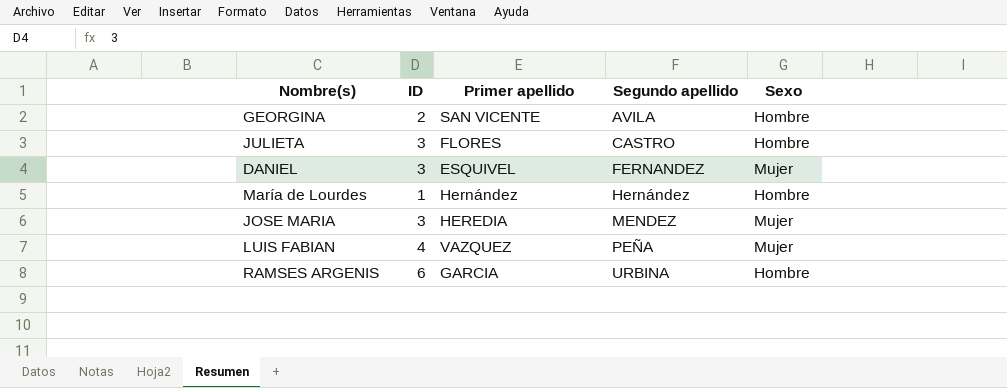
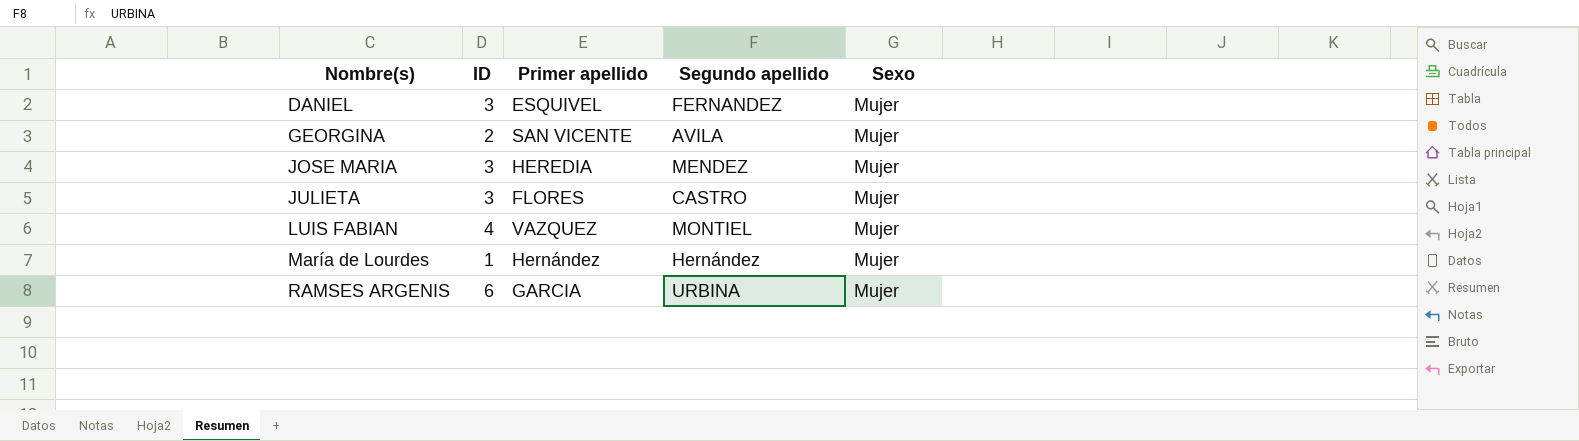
row order: Segundo apellido ascending -> Nombre(s) ascending
GEORGINA | Sexo: Hombre -> Mujer
JULIETA | Sexo: Hombre -> Mujer
LUIS FABIAN | Segundo apellido: PEÑA -> MONTIEL
María de Lourdes | Sexo: Hombre -> Mujer
RAMSES ARGENIS | Sexo: Hombre -> Mujer

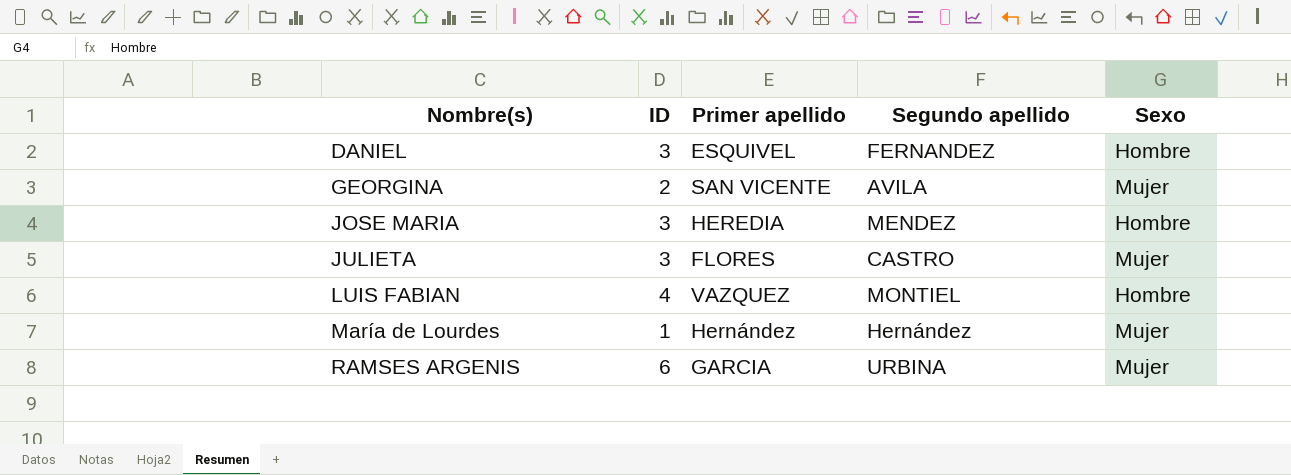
DANIEL | Sexo: Mujer -> Hombre
JOSE MARIA | Sexo: Mujer -> Hombre
LUIS FABIAN | Sexo: Mujer -> Hombre

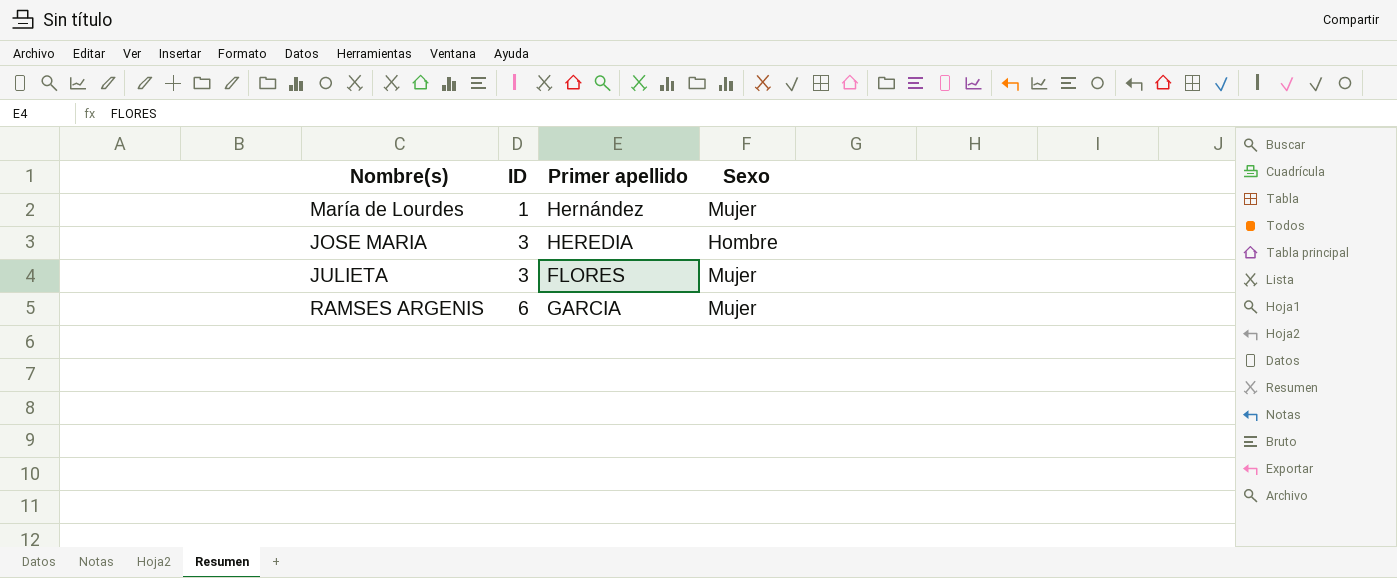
row order: Nombre(s) ascending -> ID ascending
column Segundo apellido | position: 4 -> none
row DANIEL: 3 | ESQUIVEL | FERNANDEZ | Hombre -> none
row GEORGINA: 2 | SAN VICENTE | AVILA | Mujer -> none
row LUIS FABIAN: 4 | VAZQUEZ | MONTIEL | Hombre -> none

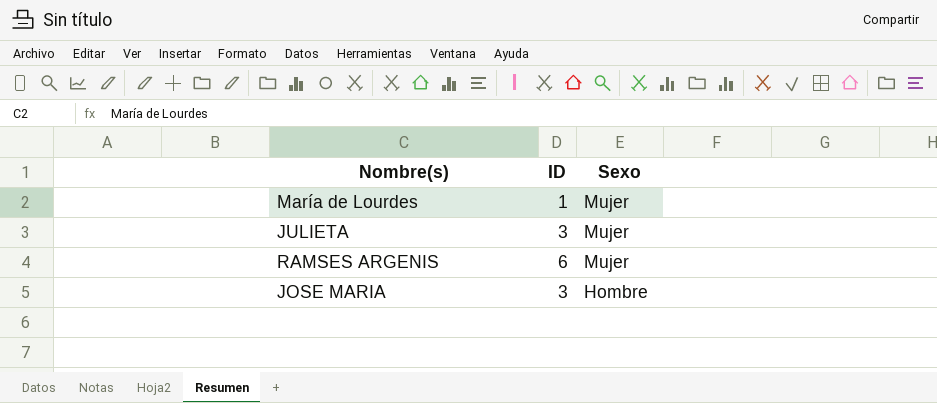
row order: ID ascending -> Sexo descending
column Primer apellido | position: 3 -> none

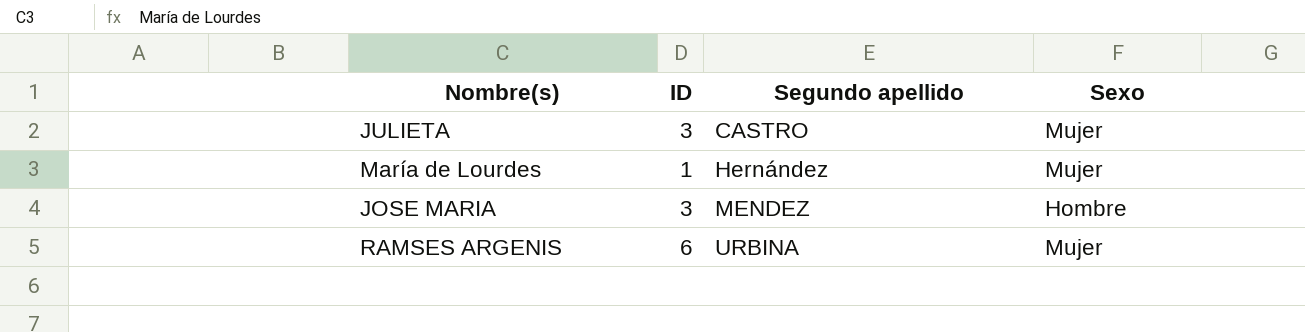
row order: Sexo descending -> Segundo apellido ascending
column Segundo apellido | position: none -> 3

